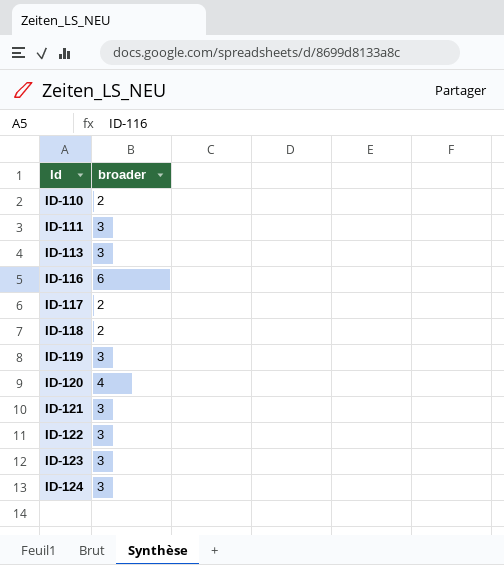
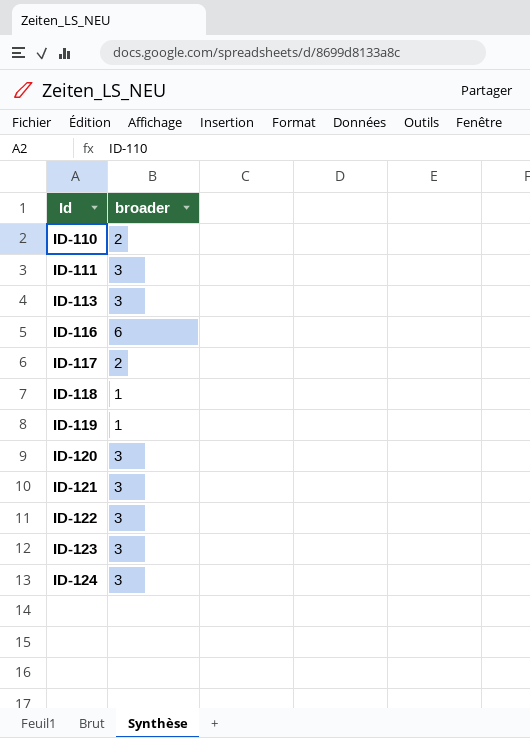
ID-118 | broader: 2 -> 1
ID-119 | broader: 3 -> 1
ID-120 | broader: 4 -> 3

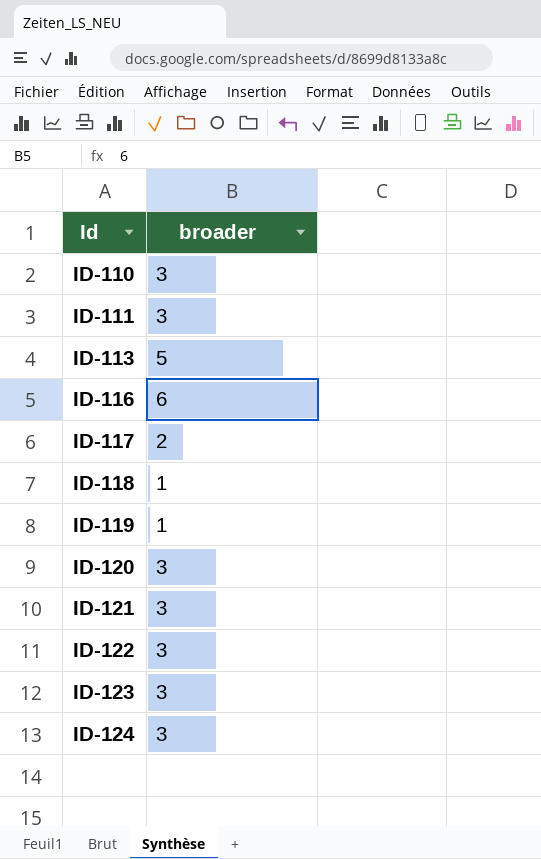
ID-110 | broader: 2 -> 3
ID-113 | broader: 3 -> 5

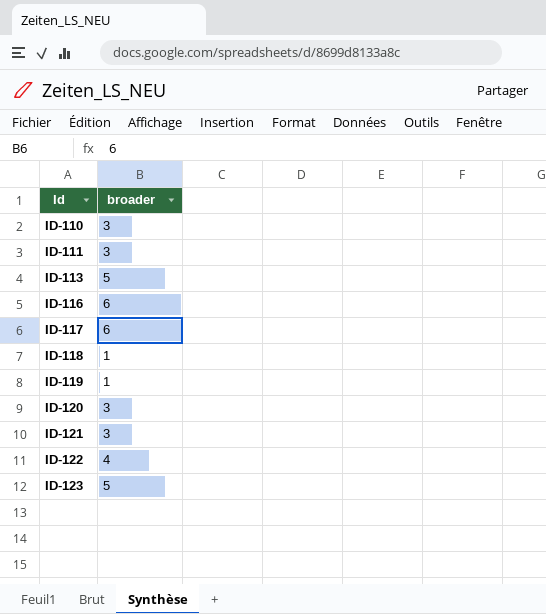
row ID-124: 3 -> none
ID-117 | broader: 2 -> 6
ID-122 | broader: 3 -> 4
ID-123 | broader: 3 -> 5

